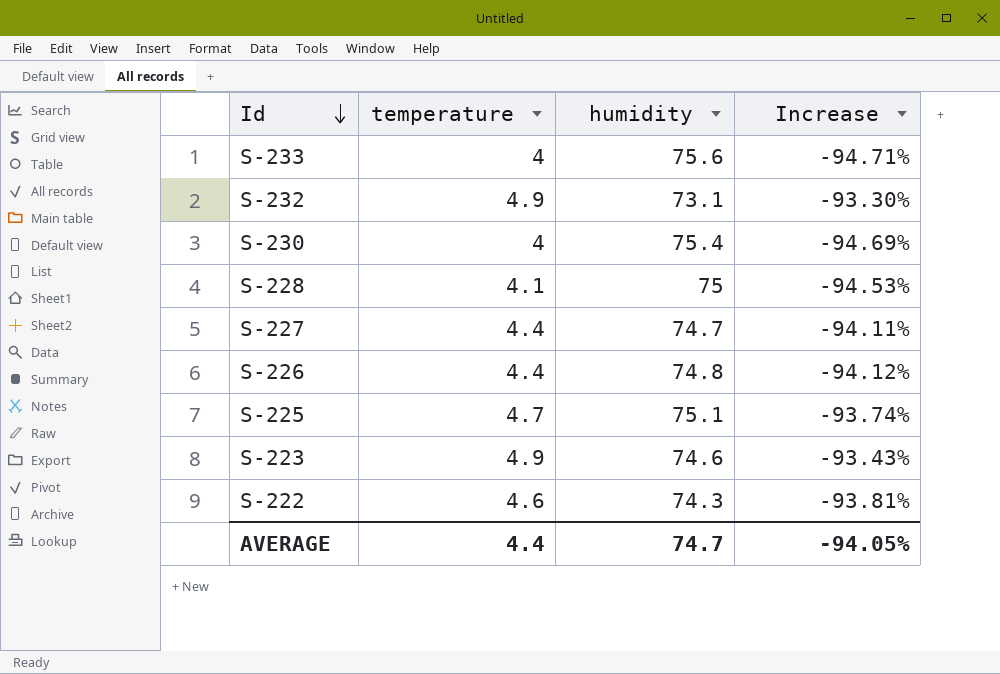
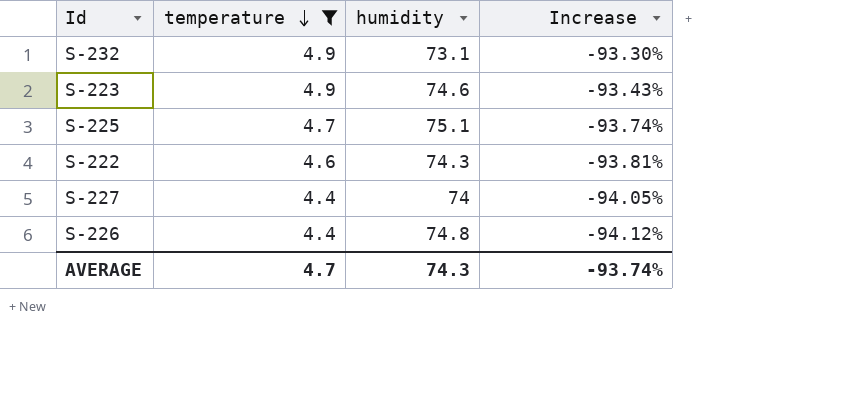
filter: none -> temperature >= 4.4
row order: Id descending -> temperature descending
S-227 | humidity: 74.7 -> 74
S-227 | Increase: -94.11% -> -94.05%
AVERAGE | temperature: 4.4 -> 4.7
AVERAGE | humidity: 74.7 -> 74.3
AVERAGE | Increase: -94.05% -> -93.74%

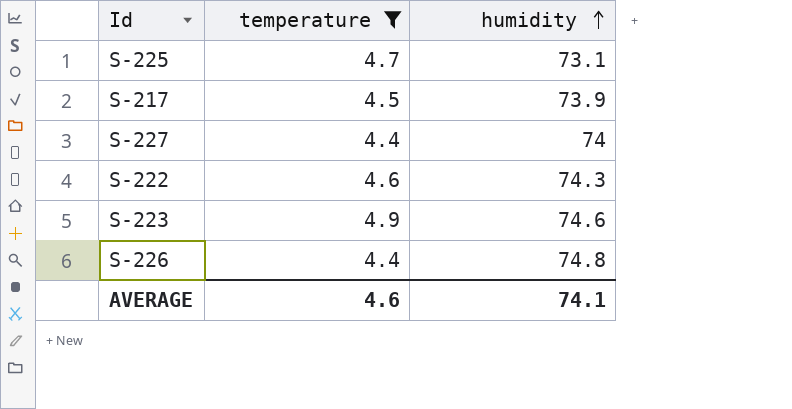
row order: temperature descending -> humidity ascending
column Increase | formula: ([temperature] - [humidity]) / [humidity] -> none
row S-232: 4.9 | 73.1 | -93.30% -> none
S-225 | humidity: 75.1 -> 73.1
row S-217: none -> 4.5 | 73.9
AVERAGE | temperature: 4.7 -> 4.6
AVERAGE | humidity: 74.3 -> 74.1

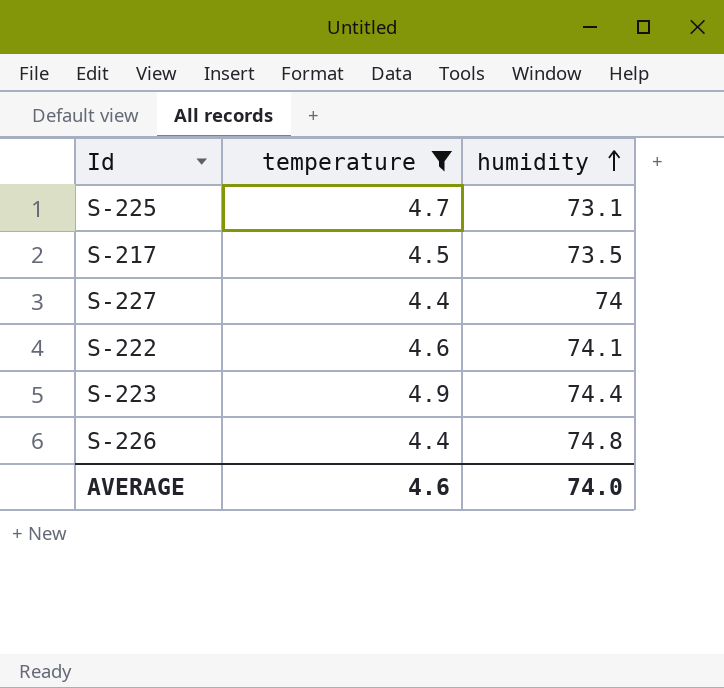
S-217 | humidity: 73.9 -> 73.5
S-222 | humidity: 74.3 -> 74.1
S-223 | humidity: 74.6 -> 74.4
AVERAGE | humidity: 74.1 -> 74.0

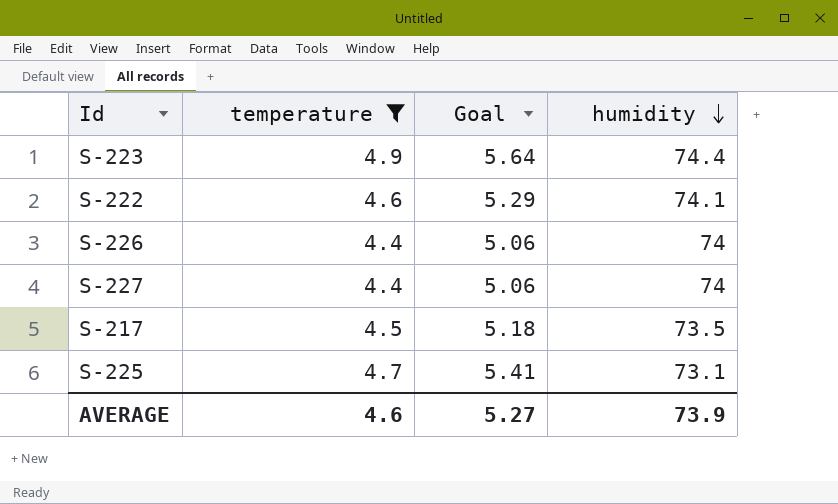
row order: humidity ascending -> humidity descending
column Goal | formula: none -> [temperature] * 1.15
S-226 | humidity: 74.8 -> 74
AVERAGE | humidity: 74.0 -> 73.9

